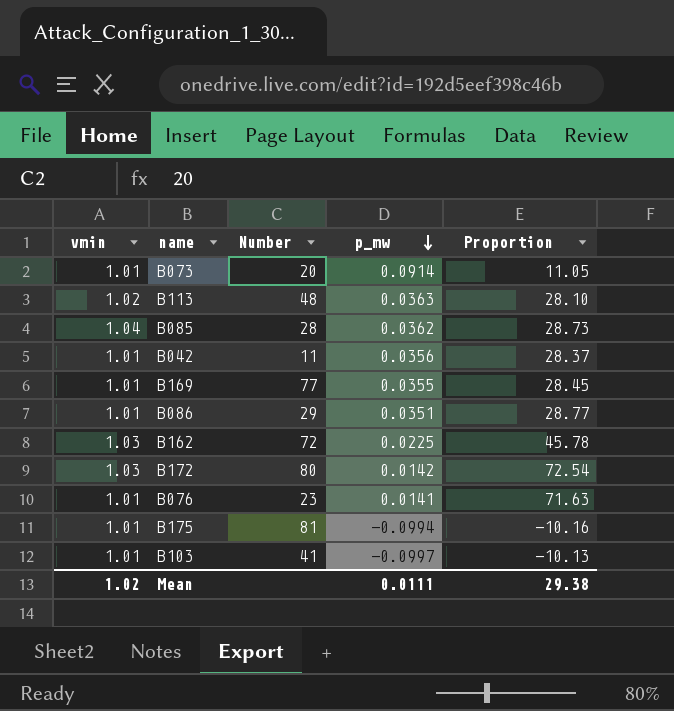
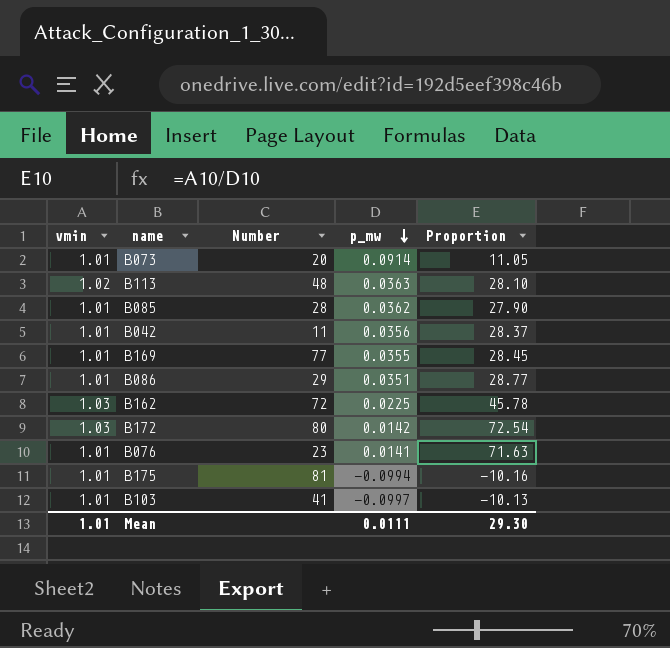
B085 | vmin: 1.04 -> 1.01
B085 | Proportion: 28.73 -> 27.90
Mean | vmin: 1.02 -> 1.01
Mean | Proportion: 29.38 -> 29.30

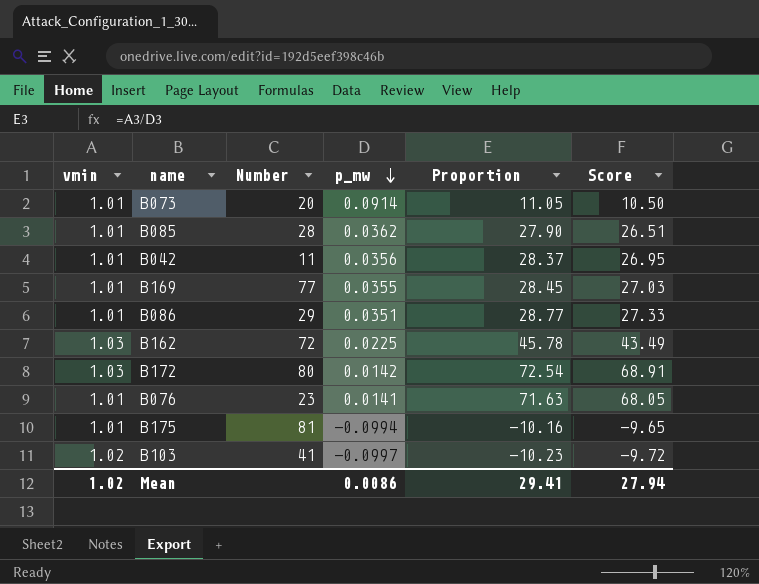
column Score | formula: none -> [Proportion] * 0.95
row B113: 1.02 | 48 | 0.0363 | 28.10 -> none
B103 | vmin: 1.01 -> 1.02
B103 | Proportion: -10.13 -> -10.23
Mean | vmin: 1.01 -> 1.02
Mean | p_mw: 0.0111 -> 0.0086
Mean | Proportion: 29.30 -> 29.41

